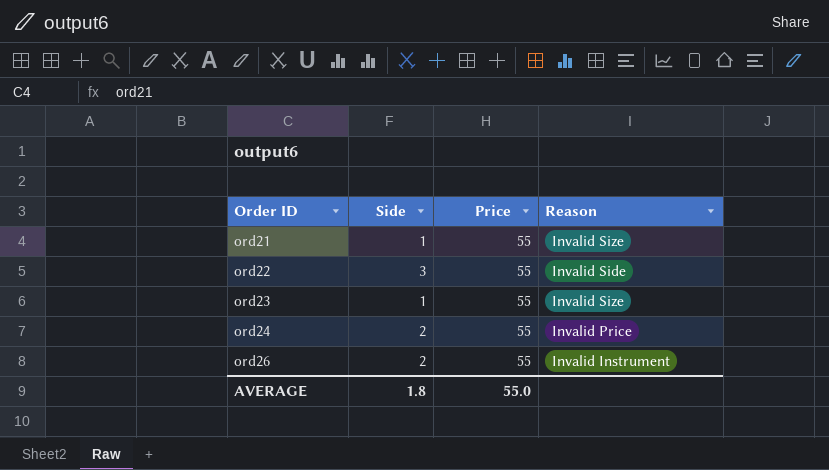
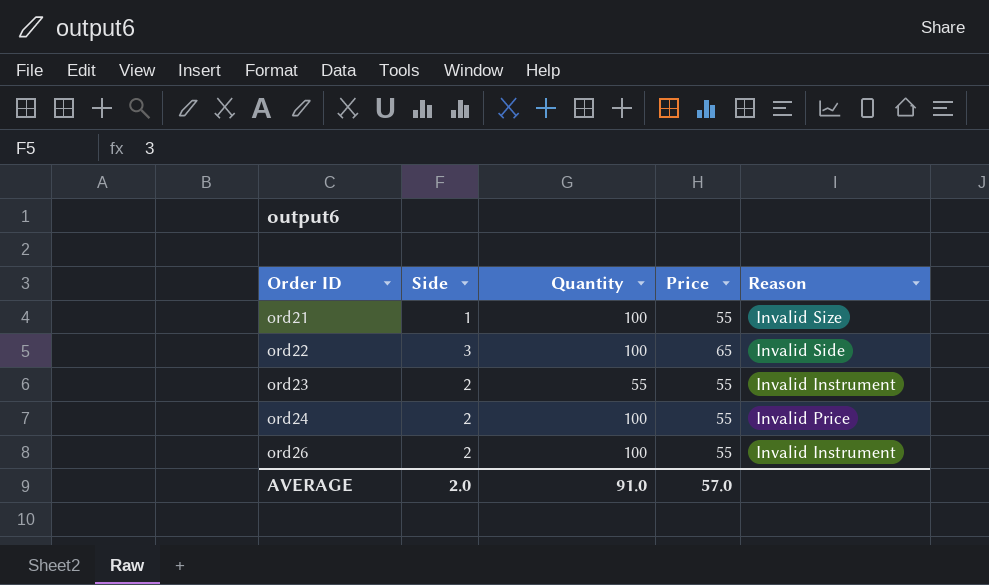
column Quantity | position: none -> 3
ord22 | Price: 55 -> 65
ord23 | Side: 1 -> 2
ord23 | Reason: Invalid Size -> Invalid Instrument
AVERAGE | Side: 1.8 -> 2.0
AVERAGE | Price: 55.0 -> 57.0

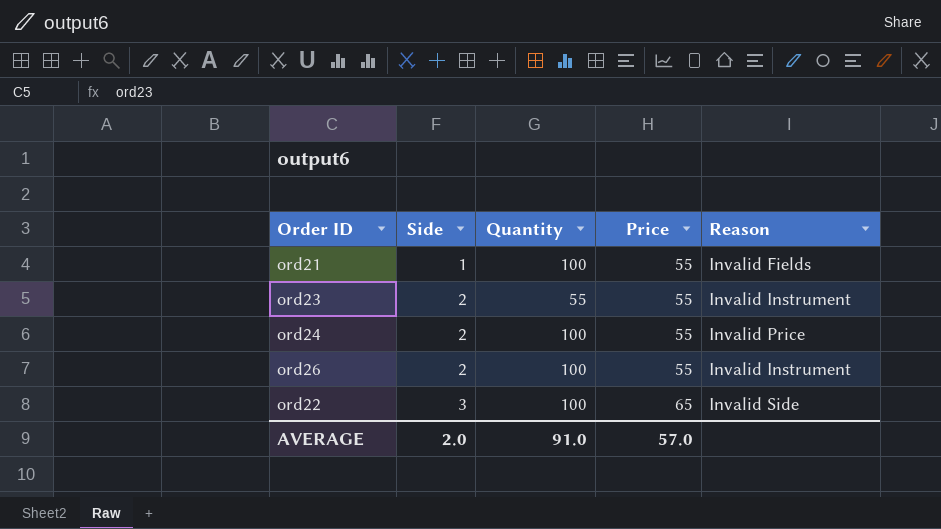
row order: Order ID ascending -> Side ascending
ord21 | Reason: Invalid Size -> Invalid Fields

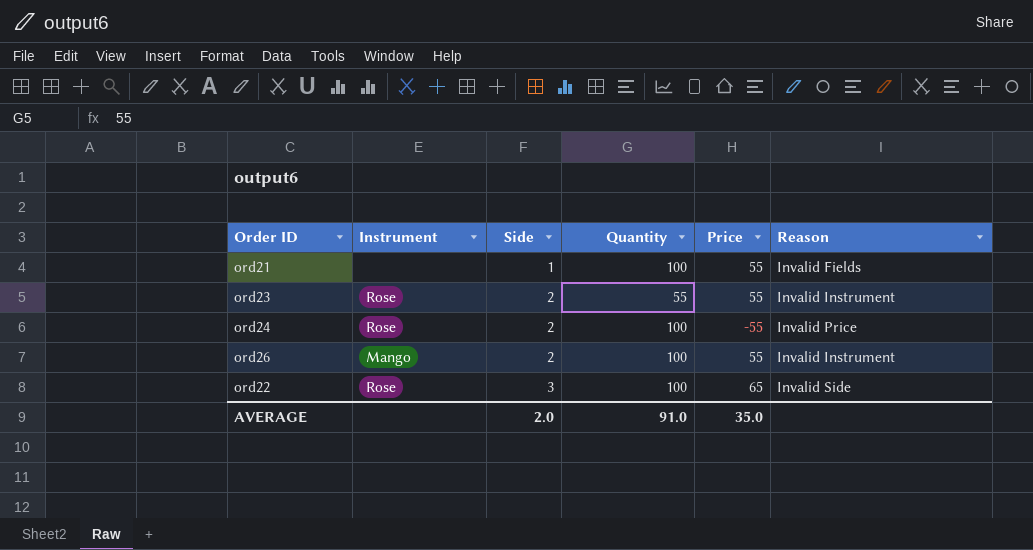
column Instrument | position: none -> 2
ord24 | Price: 55 -> -55
AVERAGE | Price: 57.0 -> 35.0

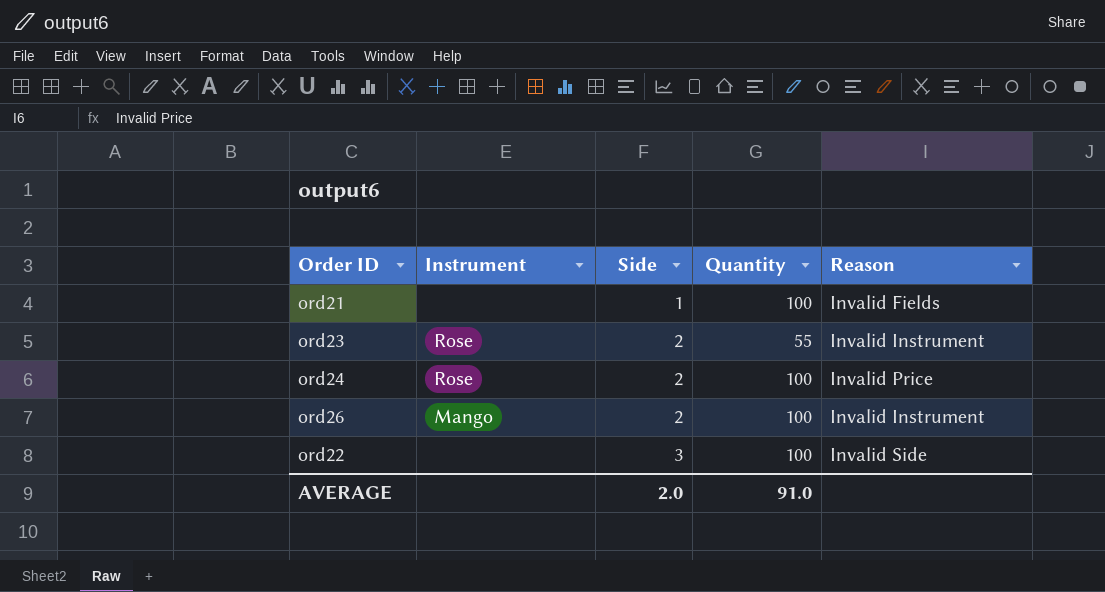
column Price | position: 5 -> none
ord22 | Instrument: Rose -> none

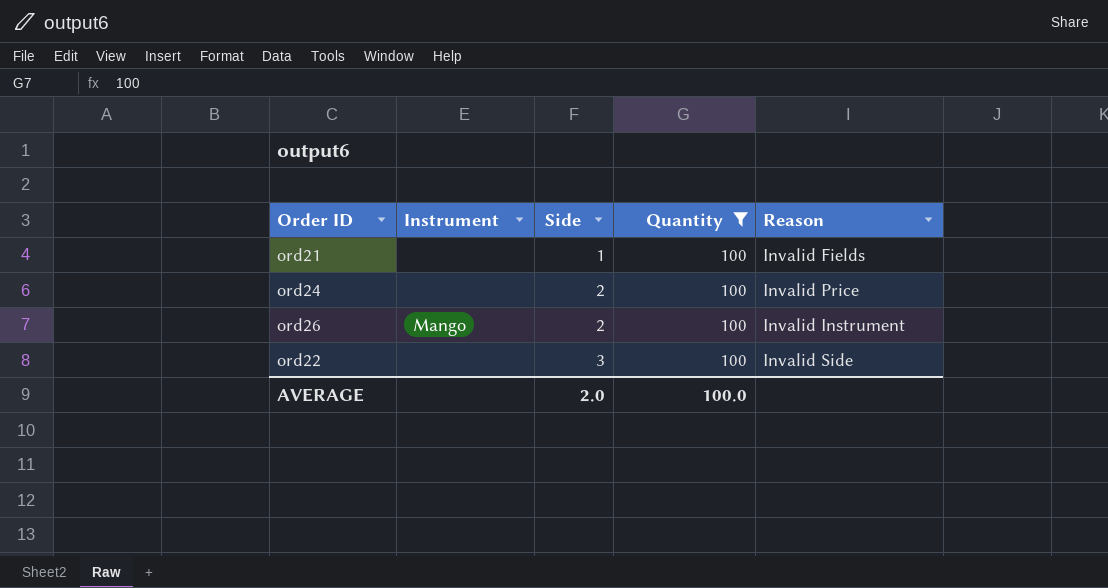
filter: none -> Quantity = 100
ord24 | Instrument: Rose -> none
AVERAGE | Quantity: 91.0 -> 100.0

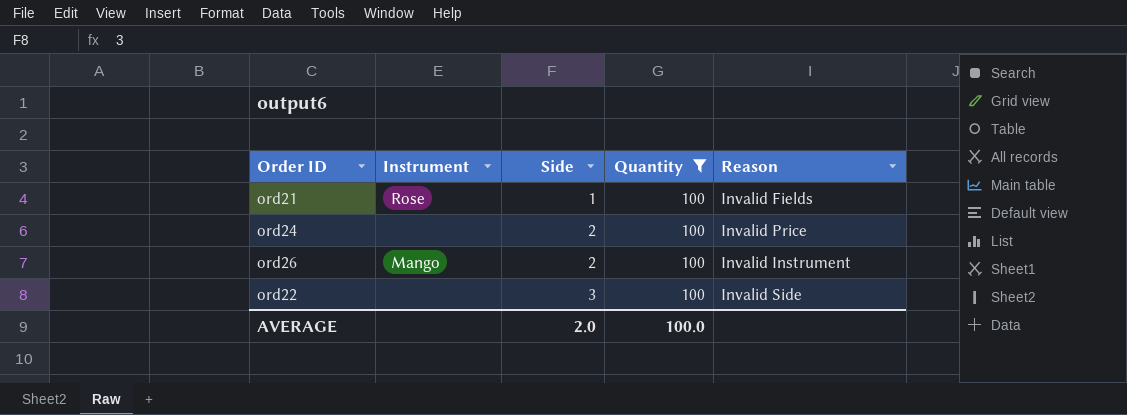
ord21 | Instrument: none -> Rose

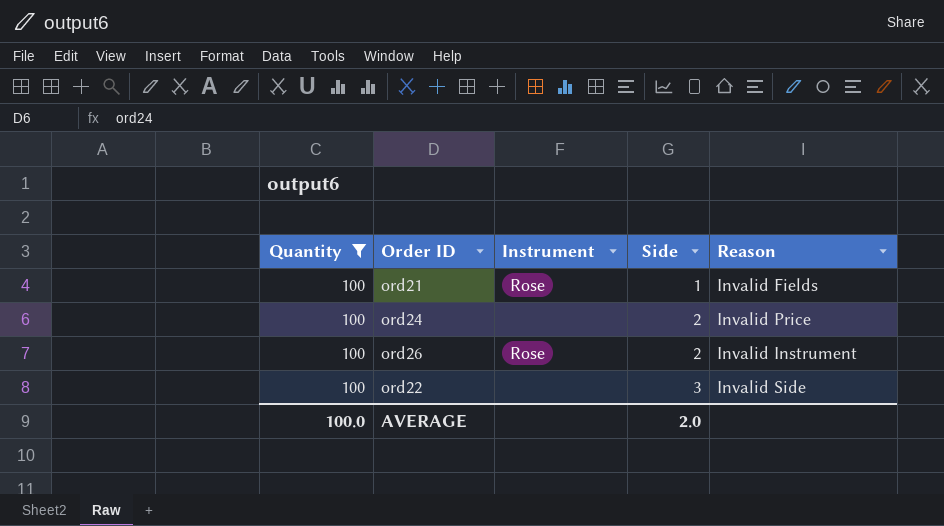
column Quantity | position: 4 -> 1
ord26 | Instrument: Mango -> Rose

